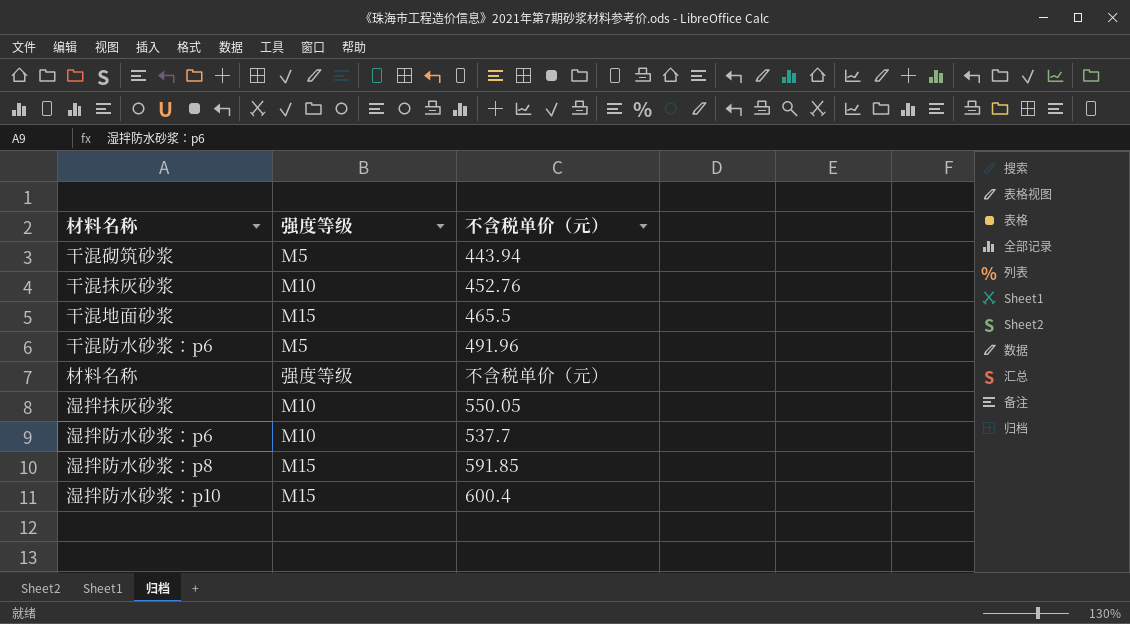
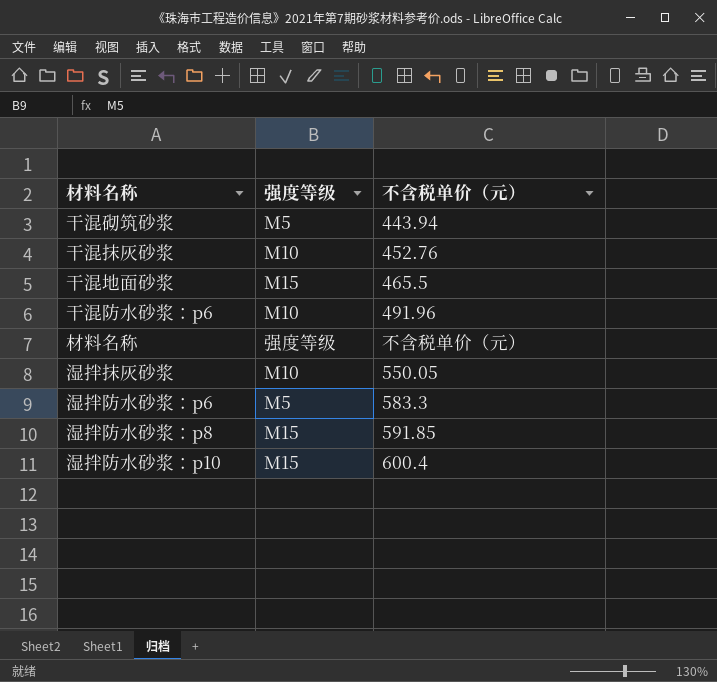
干混防水砂浆：p6 | 强度等级: M5 -> M10
湿拌防水砂浆：p6 | 强度等级: M10 -> M5
湿拌防水砂浆：p6 | 不含税单价（元）: 537.7 -> 583.3

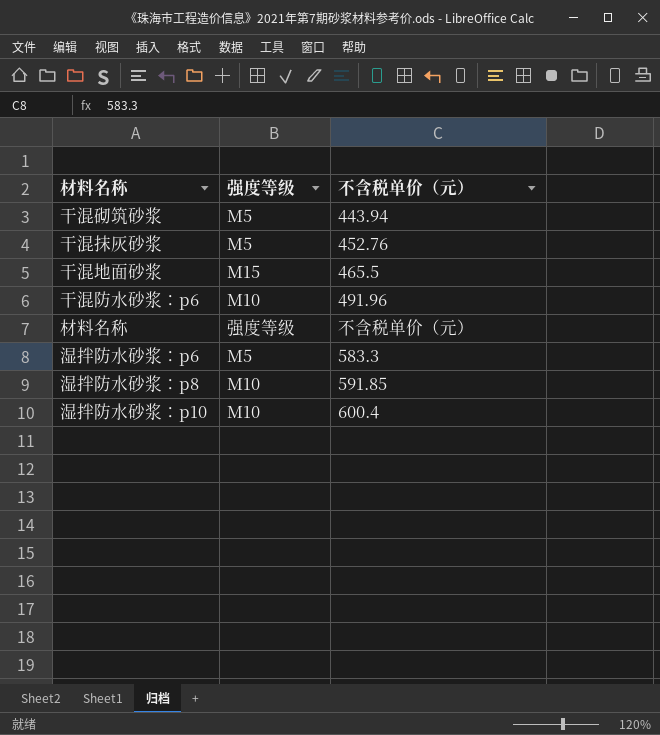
row 湿拌抹灰砂浆: M10 | 550.05 -> none
干混抹灰砂浆 | 强度等级: M10 -> M5
湿拌防水砂浆：p8 | 强度等级: M15 -> M10
湿拌防水砂浆：p10 | 强度等级: M15 -> M10

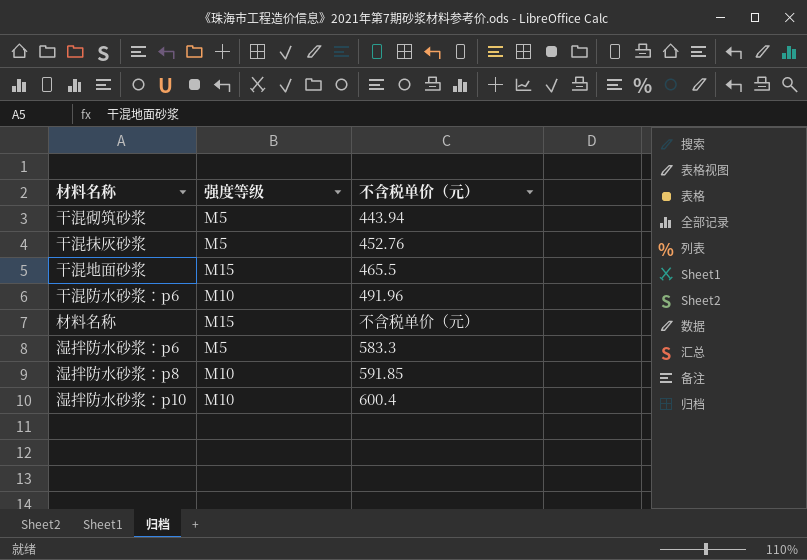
材料名称 | 强度等级: 强度等级 -> M15

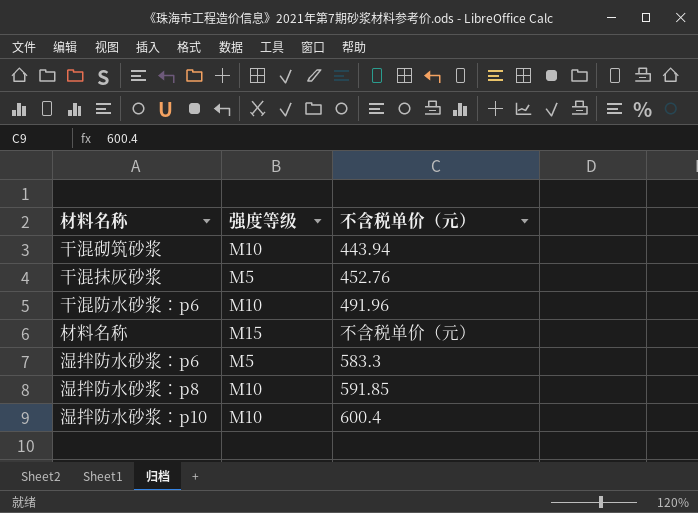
row 干混地面砂浆: M15 | 465.5 -> none
干混砌筑砂浆 | 强度等级: M5 -> M10

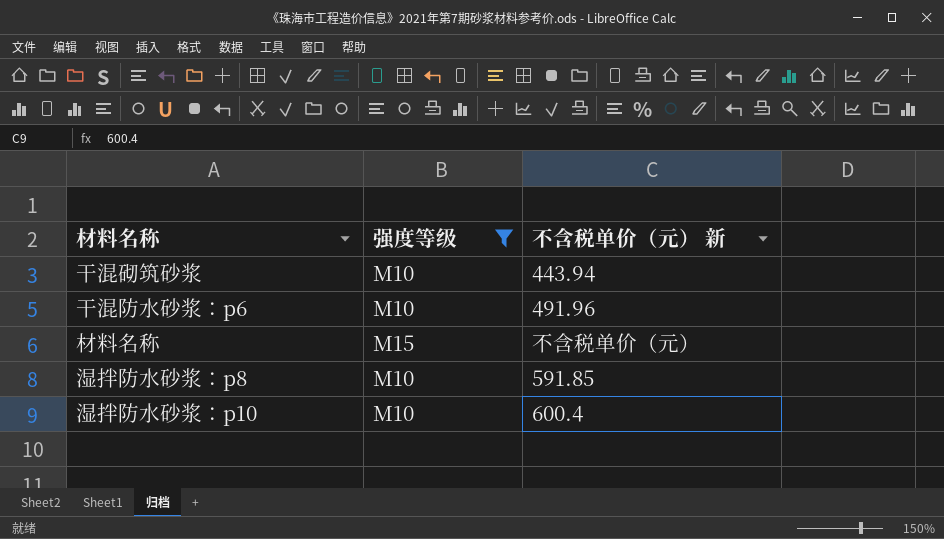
filter: none -> 强度等级 != M5
column name: 不含税单价（元） -> 不含税单价（元） 新

